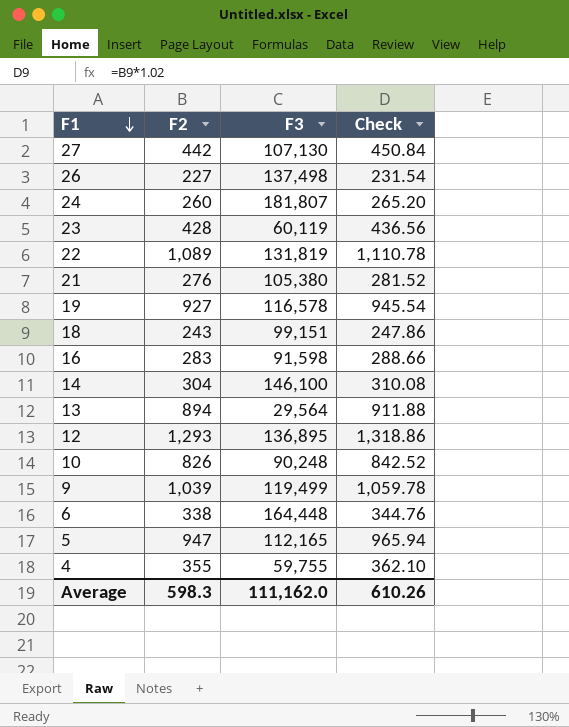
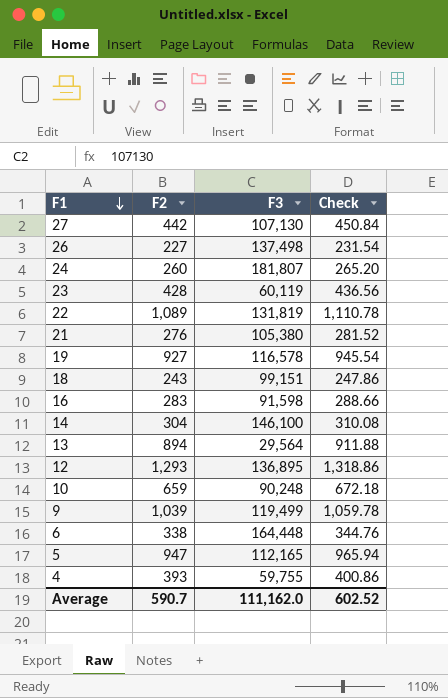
10 | F2: 826 -> 659
10 | Check: 842.52 -> 672.18
4 | F2: 355 -> 393
4 | Check: 362.10 -> 400.86
Average | F2: 598.3 -> 590.7
Average | Check: 610.26 -> 602.52

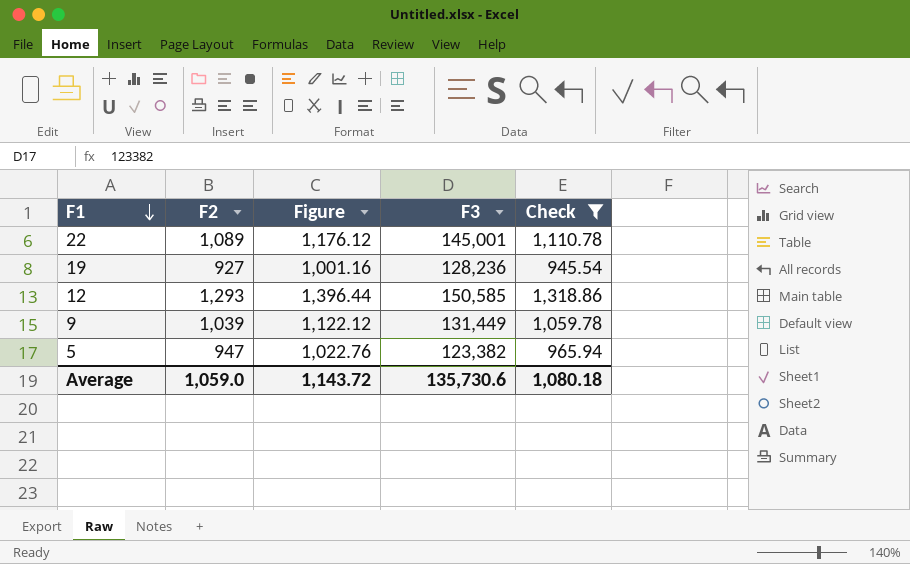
filter: none -> Check >= 945.54
column Figure | formula: none -> [F2] * 1.08
22 | F3: 131,819 -> 145,001
19 | F3: 116,578 -> 128,236
12 | F3: 136,895 -> 150,585
9 | F3: 119,499 -> 131,449
5 | F3: 112,165 -> 123,382
Average | F2: 590.7 -> 1,059.0
Average | F3: 111,162.0 -> 135,730.6
Average | Check: 602.52 -> 1,080.18

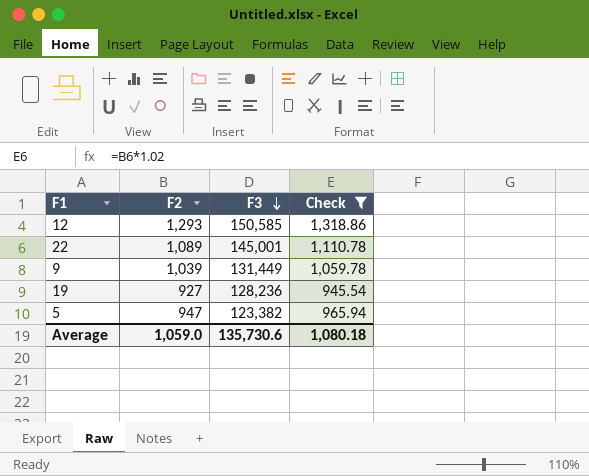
row order: F1 descending -> F3 descending
column Figure | formula: [F2] * 1.08 -> none

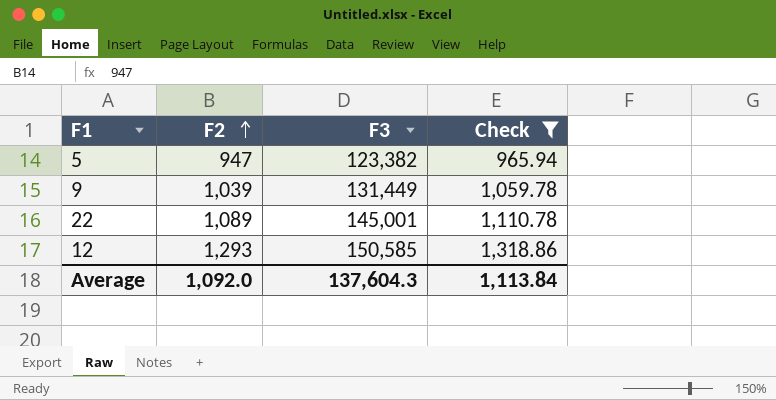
row order: F3 descending -> F2 ascending
row 19: 927 | 128,236 | 945.54 -> none
Average | F2: 1,059.0 -> 1,092.0
Average | F3: 135,730.6 -> 137,604.3
Average | Check: 1,080.18 -> 1,113.84

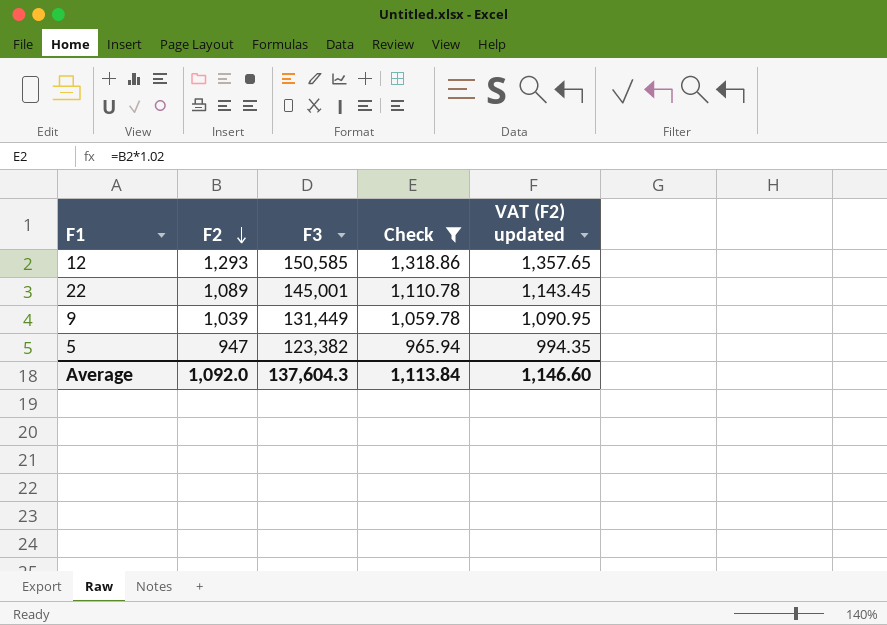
row order: F2 ascending -> F2 descending
column VAT (F2) updated | formula: none -> [F2] * 1.05

